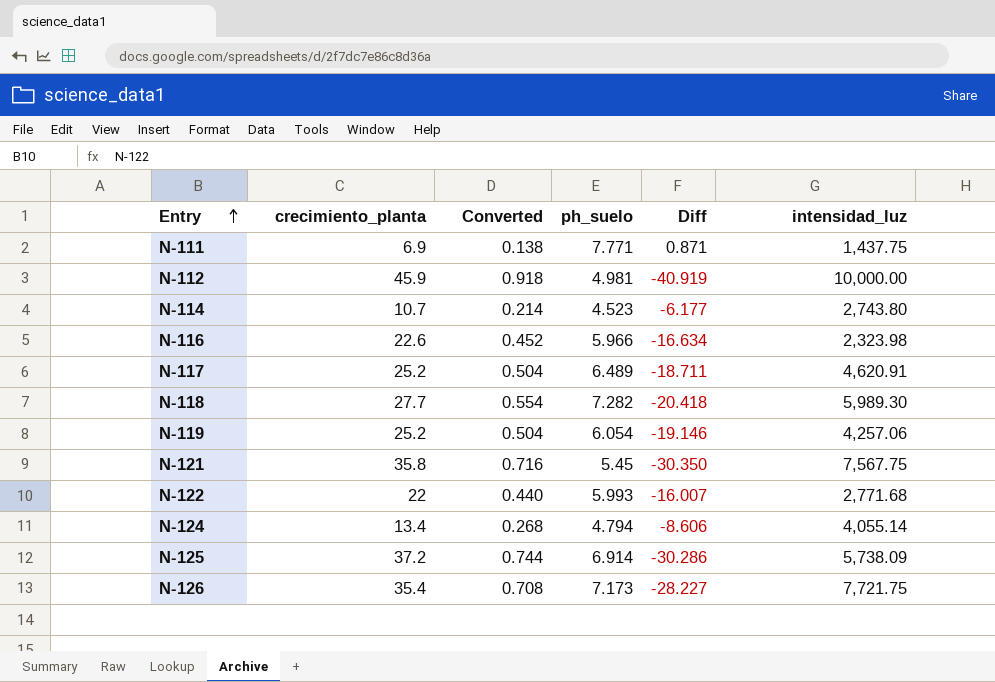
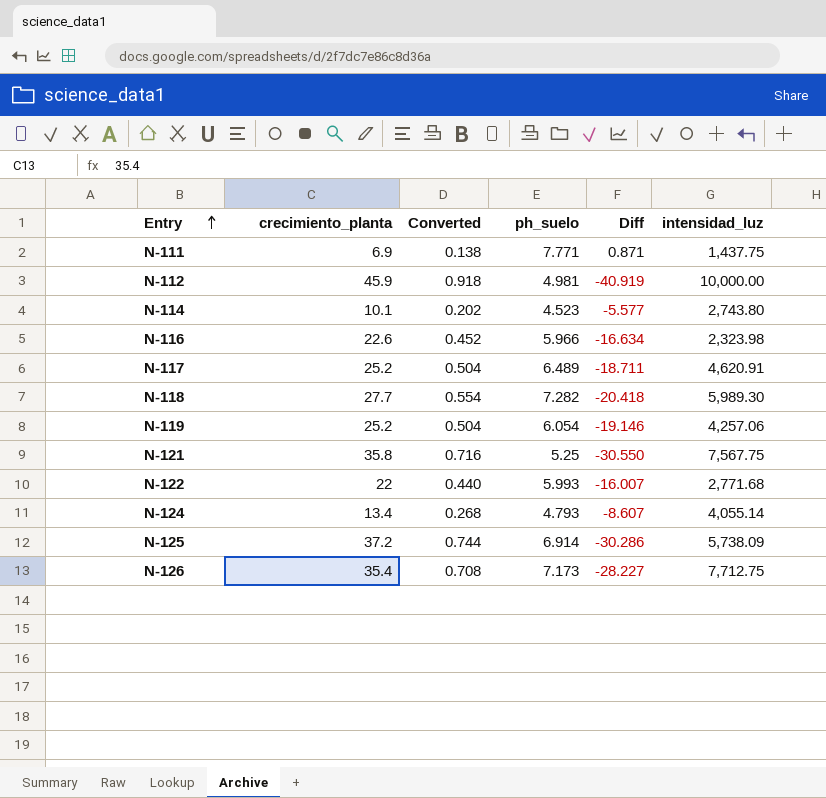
N-114 | crecimiento_planta: 10.7 -> 10.1
N-114 | Converted: 0.214 -> 0.202
N-114 | Diff: -6.177 -> -5.577
N-121 | ph_suelo: 5.45 -> 5.25
N-121 | Diff: -30.350 -> -30.550
N-124 | ph_suelo: 4.794 -> 4.793
N-124 | Diff: -8.606 -> -8.607
N-126 | intensidad_luz: 7,721.75 -> 7,712.75

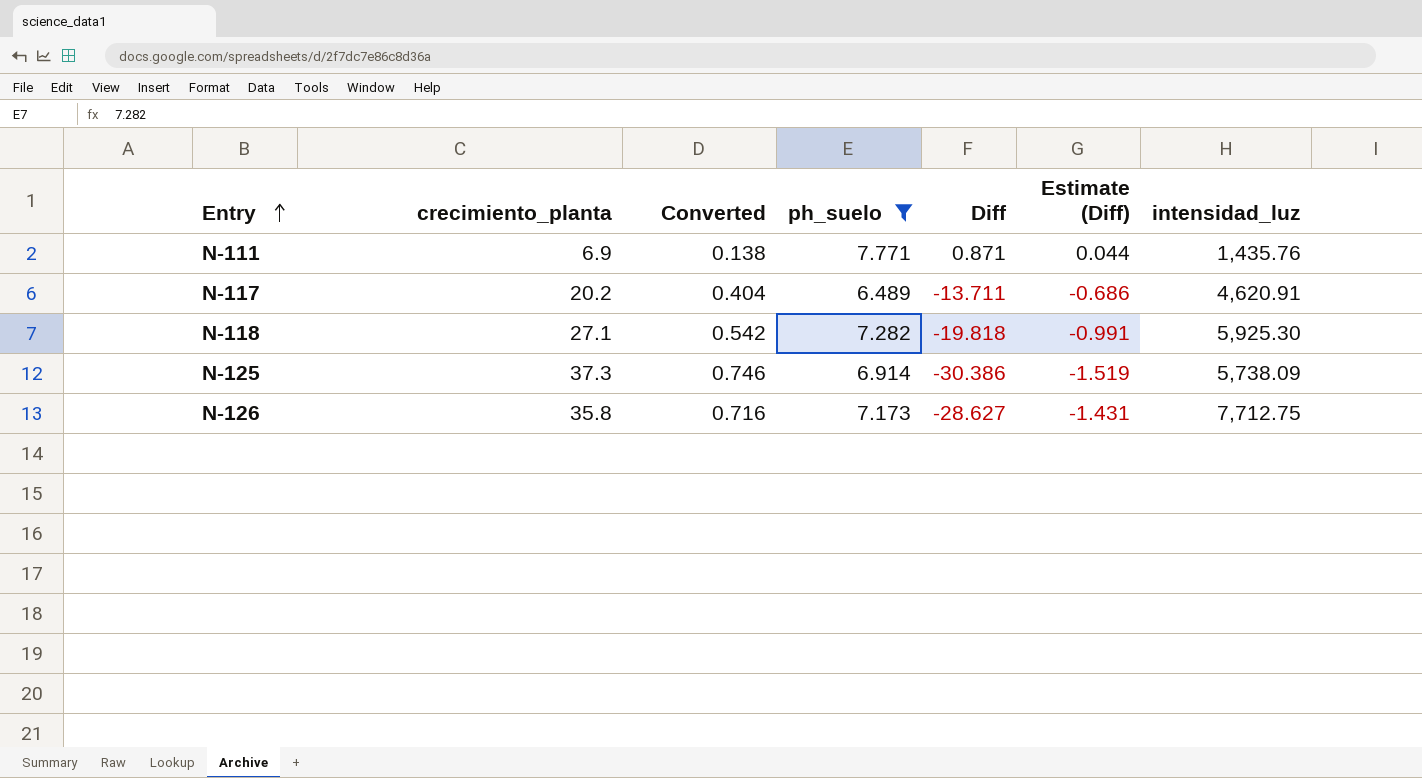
filter: none -> ph_suelo >= 6.489
column Estimate (Diff) | formula: none -> [Diff] * 0.05
N-111 | intensidad_luz: 1,437.75 -> 1,435.76
N-117 | crecimiento_planta: 25.2 -> 20.2
N-117 | Converted: 0.504 -> 0.404
N-117 | Diff: -18.711 -> -13.711
N-118 | crecimiento_planta: 27.7 -> 27.1
N-118 | Converted: 0.554 -> 0.542
N-118 | Diff: -20.418 -> -19.818
N-118 | intensidad_luz: 5,989.30 -> 5,925.30
N-125 | crecimiento_planta: 37.2 -> 37.3
N-125 | Converted: 0.744 -> 0.746
N-125 | Diff: -30.286 -> -30.386
N-126 | crecimiento_planta: 35.4 -> 35.8
N-126 | Converted: 0.708 -> 0.716
N-126 | Diff: -28.227 -> -28.627

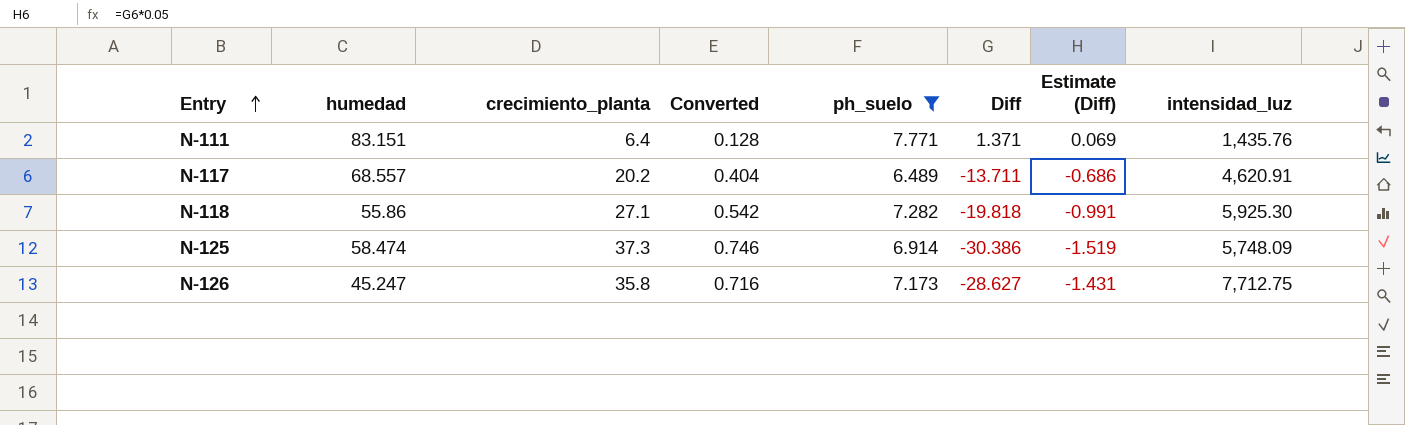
column humedad | position: none -> 2
N-111 | crecimiento_planta: 6.9 -> 6.4
N-111 | Converted: 0.138 -> 0.128
N-111 | Diff: 0.871 -> 1.371
N-111 | Estimate (Diff): 0.044 -> 0.069
N-125 | intensidad_luz: 5,738.09 -> 5,748.09

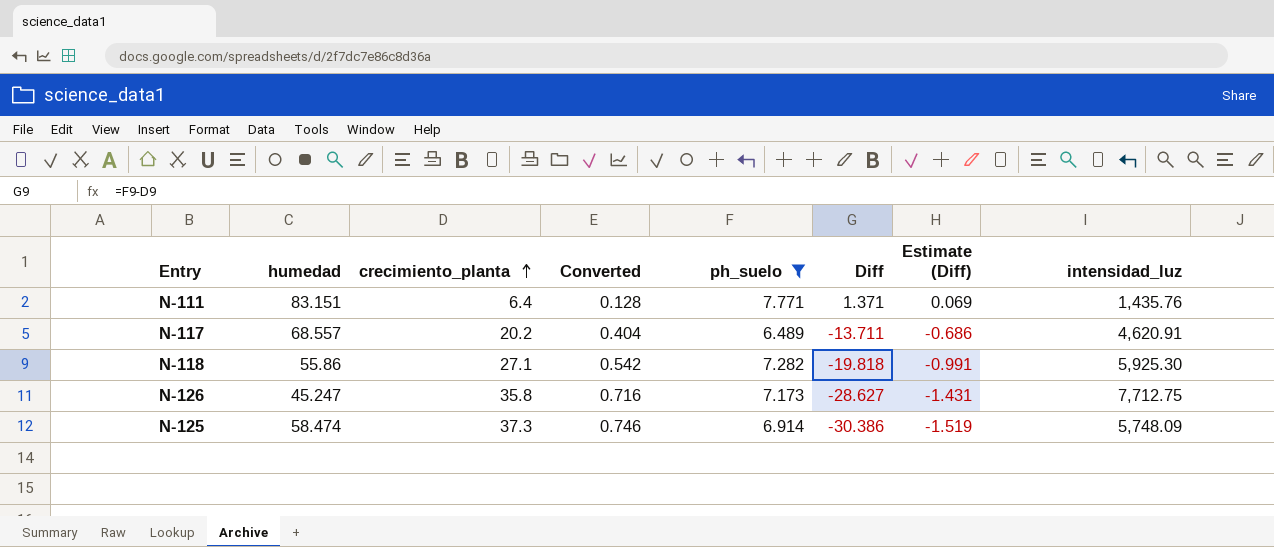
row order: Entry ascending -> crecimiento_planta ascending

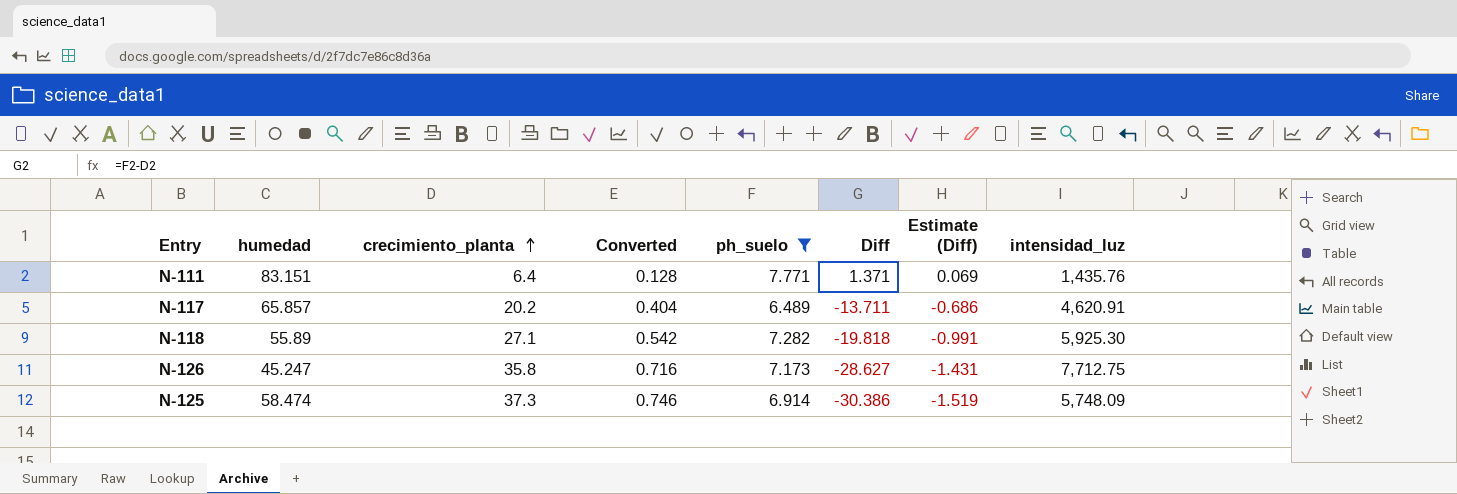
N-117 | humedad: 68.557 -> 65.857
N-118 | humedad: 55.86 -> 55.89

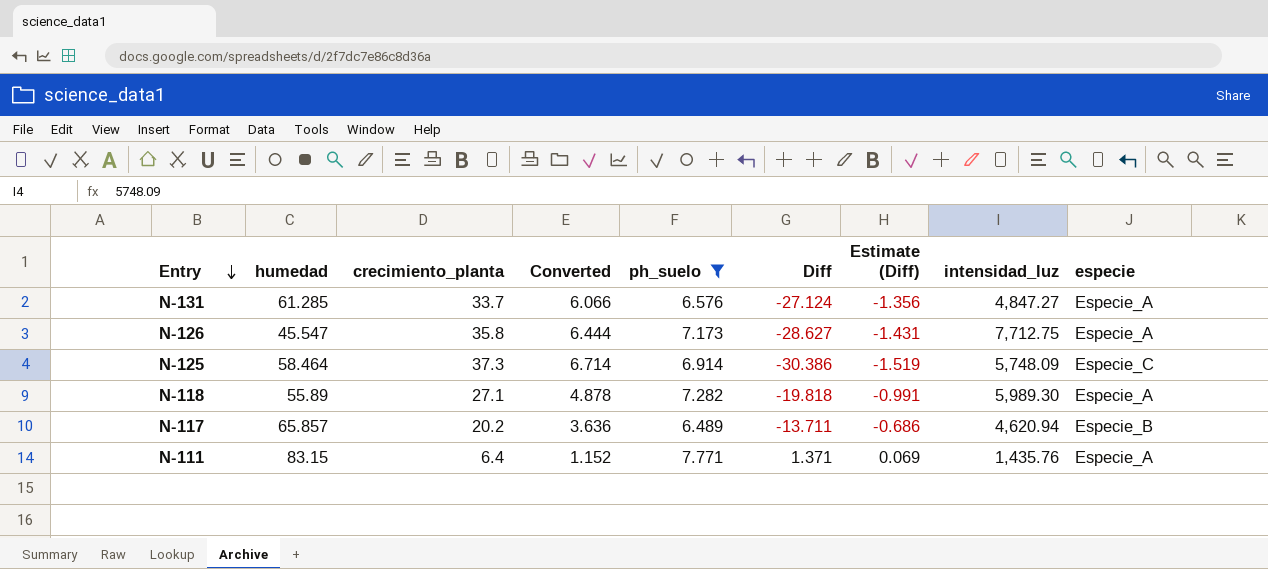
row order: crecimiento_planta ascending -> Entry descending
column Converted | formula: [crecimiento_planta] * 0.02 -> [crecimiento_planta] * 0.18
column especie | position: none -> 9
row N-131: none -> 61.285 | 33.7 | 6.066 | 6.576 | -27.124 | -1.356 | 4,847.27 | Especie_A
N-126 | humedad: 45.247 -> 45.547
N-125 | humedad: 58.474 -> 58.464
N-118 | intensidad_luz: 5,925.30 -> 5,989.30
N-117 | intensidad_luz: 4,620.91 -> 4,620.94
N-111 | humedad: 83.151 -> 83.15

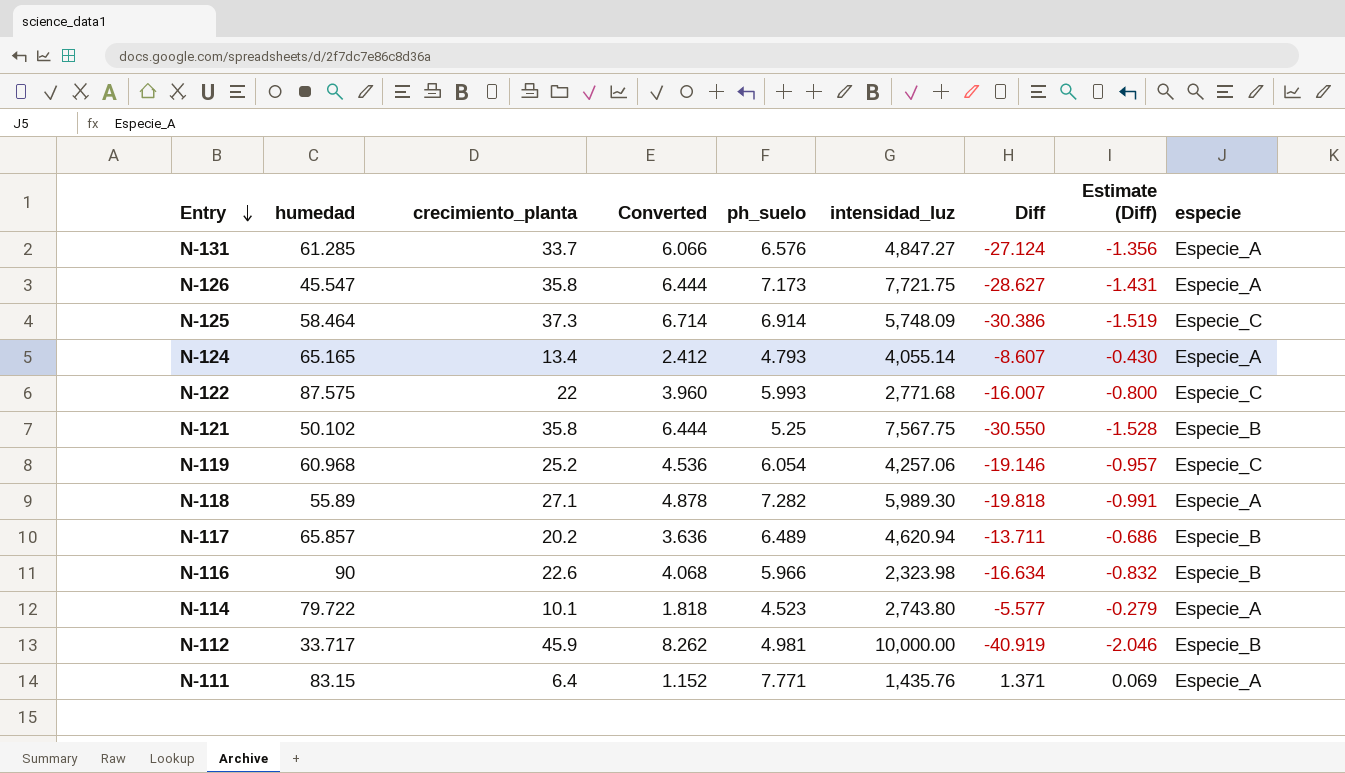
filter: ph_suelo >= 6.489 -> none
column intensidad_luz | position: 8 -> 6
N-126 | intensidad_luz: 7,712.75 -> 7,721.75

